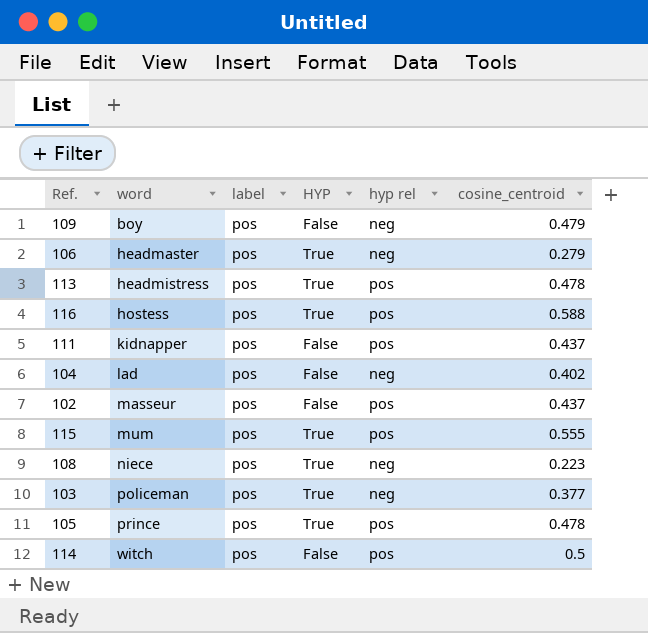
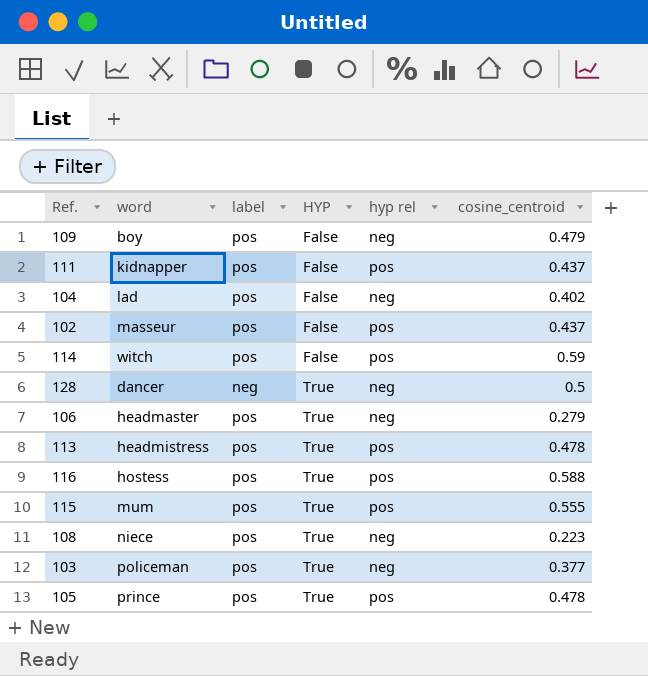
row order: word ascending -> HYP ascending
114 | cosine_centroid: 0.5 -> 0.59
row 128: none -> dancer | neg | True | neg | 0.5

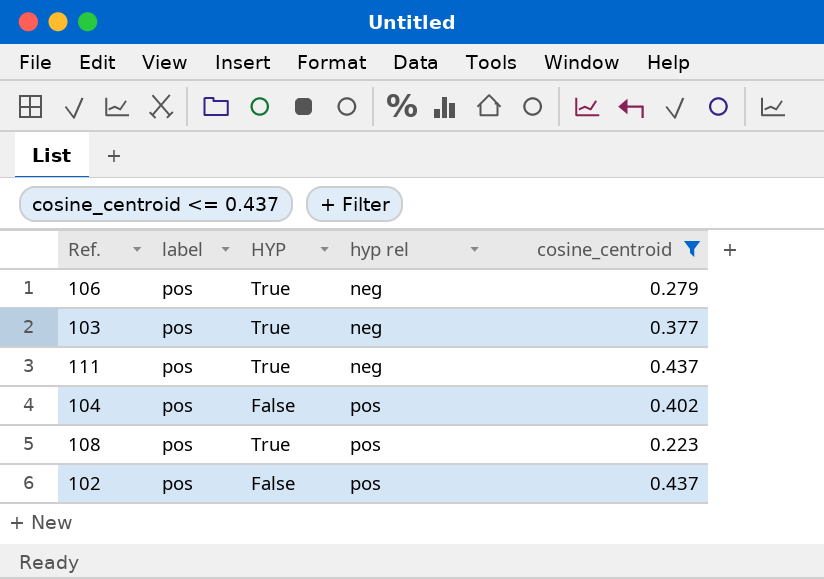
filter: none -> cosine_centroid <= 0.437
row order: HYP ascending -> hyp rel ascending
column word | position: 2 -> none
111 | HYP: False -> True
111 | hyp rel: pos -> neg
104 | hyp rel: neg -> pos
108 | hyp rel: neg -> pos

